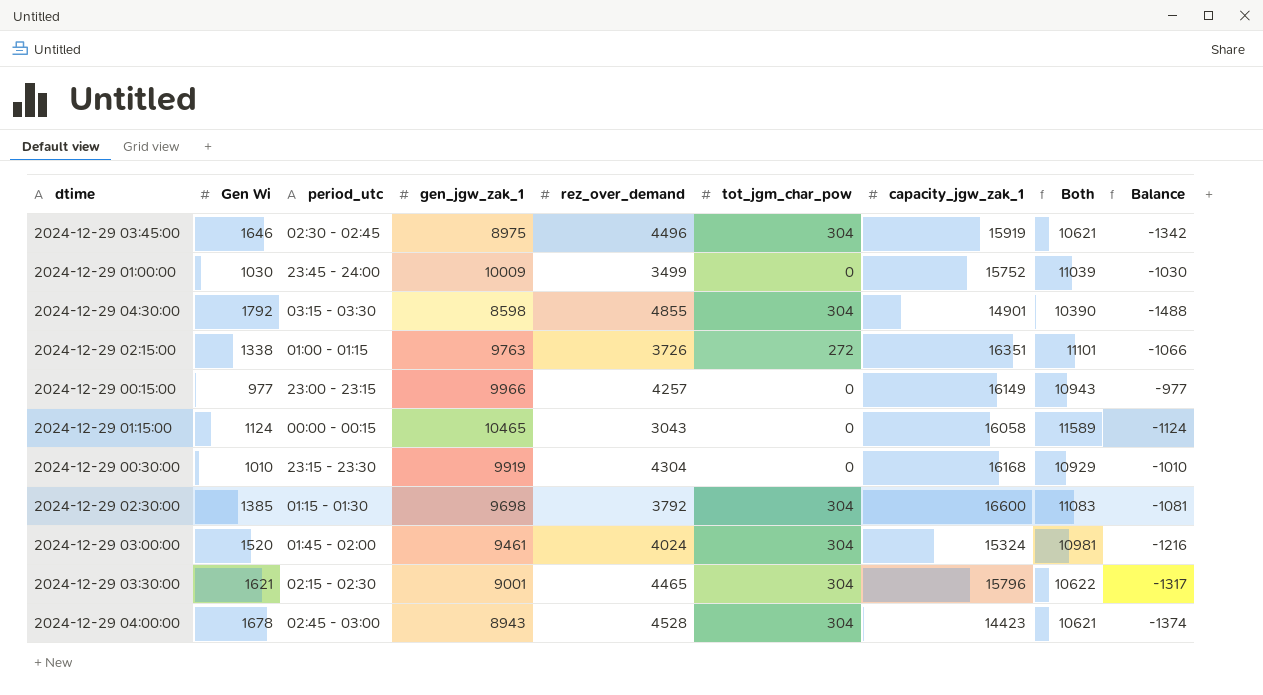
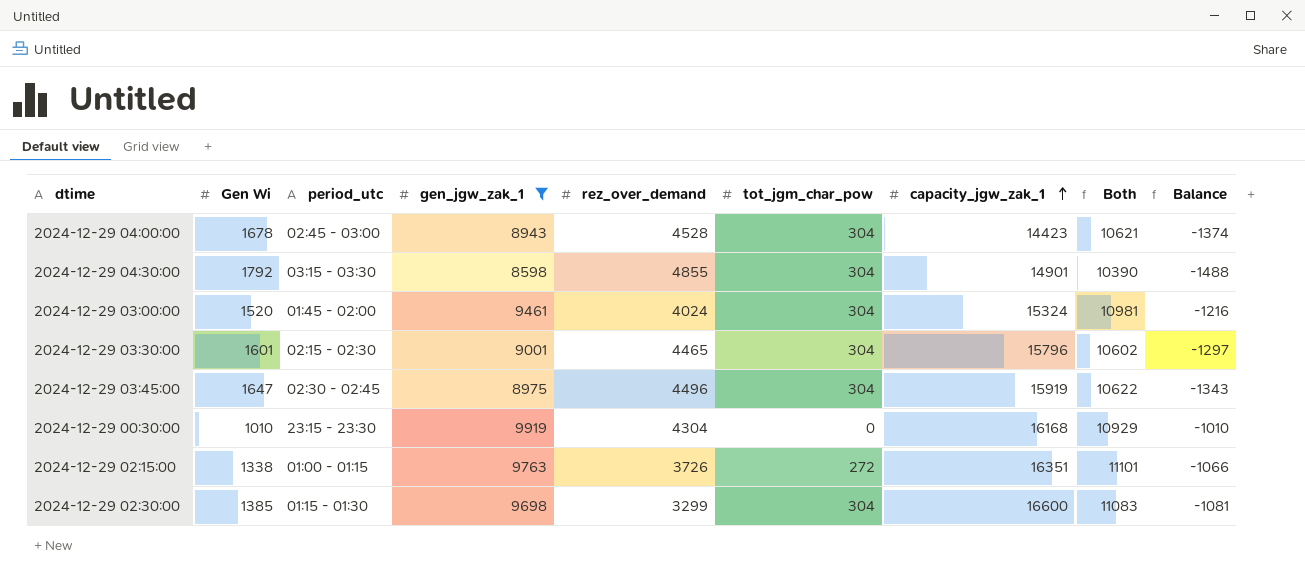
filter: none -> gen_jgw_zak_1 <= 9919
row order: none -> capacity_jgw_zak_1 ascending
2024-12-29 03:30:00 | Gen Wi: 1621 -> 1601
2024-12-29 03:30:00 | Both: 10622 -> 10602
2024-12-29 03:30:00 | Balance: -1317 -> -1297
2024-12-29 03:45:00 | Gen Wi: 1646 -> 1647
2024-12-29 03:45:00 | Both: 10621 -> 10622
2024-12-29 03:45:00 | Balance: -1342 -> -1343
2024-12-29 02:30:00 | rez_over_demand: 3792 -> 3299

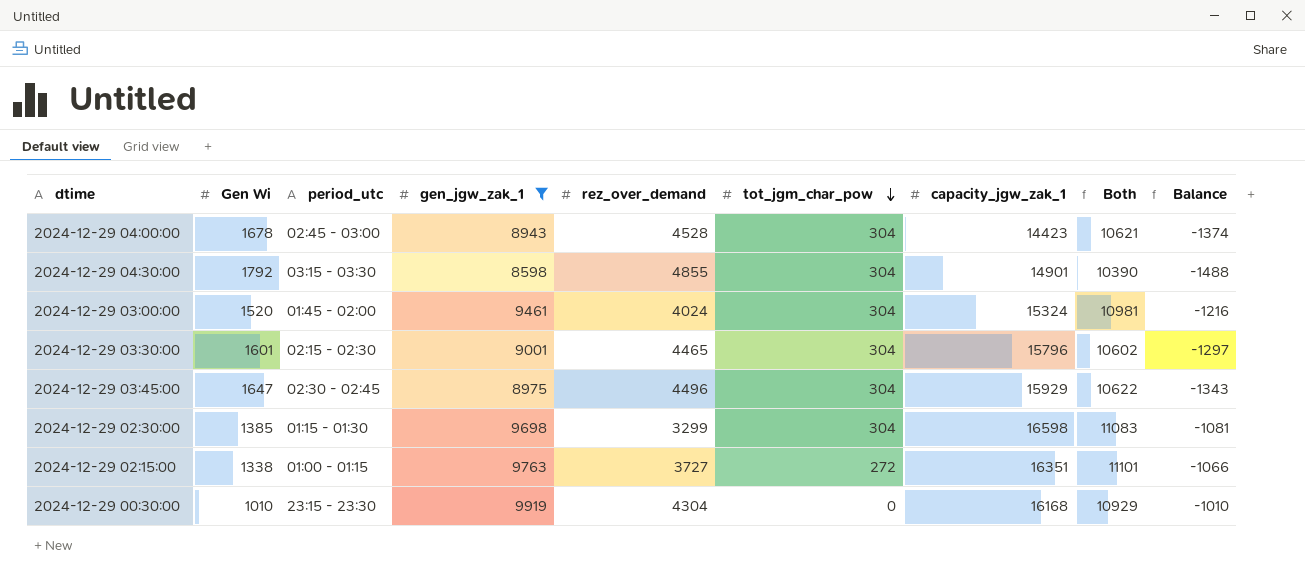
row order: capacity_jgw_zak_1 ascending -> tot_jgm_char_pow descending
2024-12-29 03:45:00 | capacity_jgw_zak_1: 15919 -> 15929
2024-12-29 02:30:00 | capacity_jgw_zak_1: 16600 -> 16598
2024-12-29 02:15:00 | rez_over_demand: 3726 -> 3727

